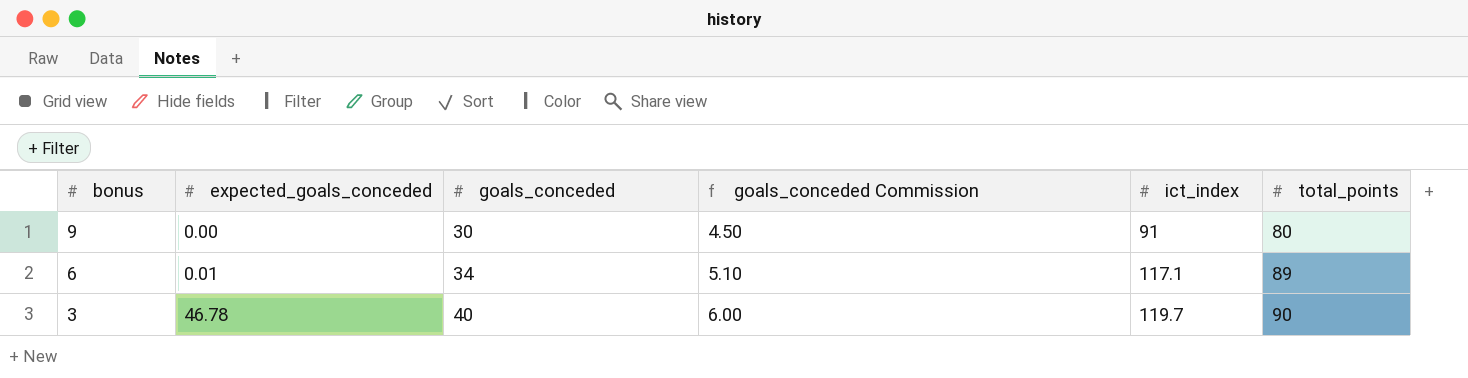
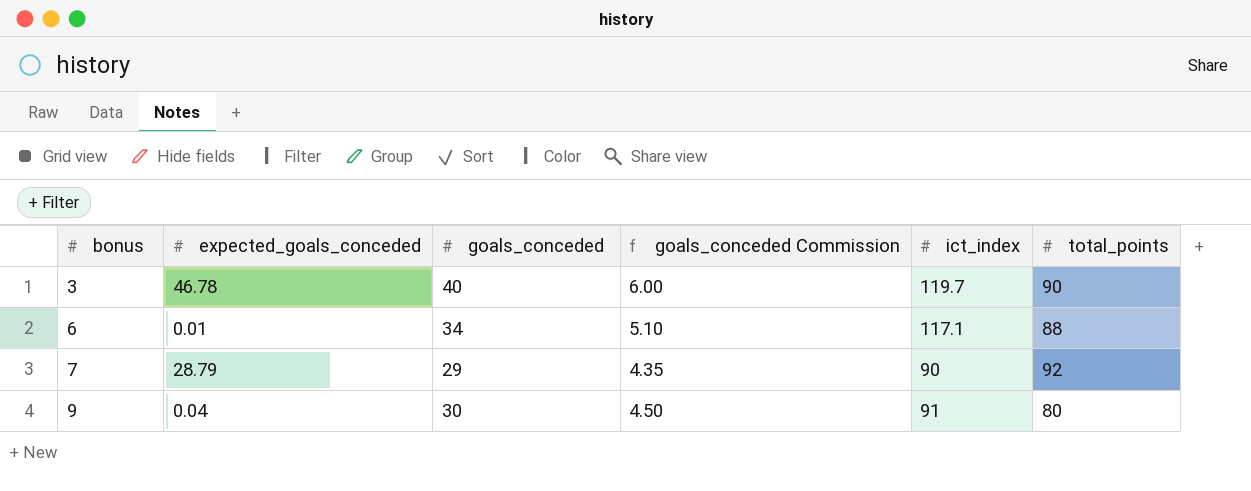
row order: bonus descending -> bonus ascending
6 | total_points: 89 -> 88
row 7: none -> 28.79 | 29 | 4.35 | 90 | 92
9 | expected_goals_conceded: 0.00 -> 0.04

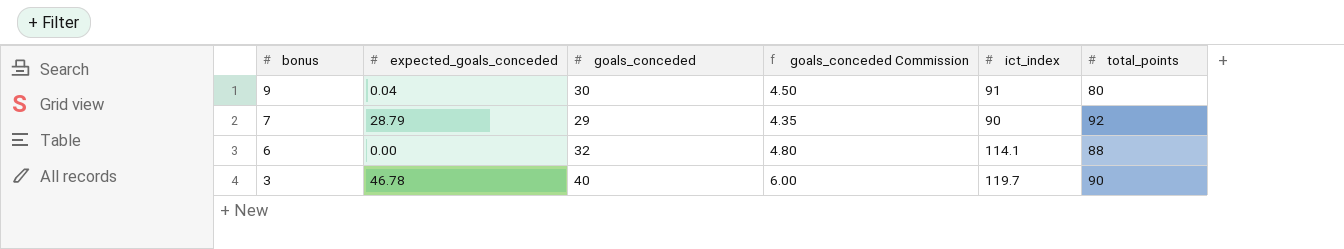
row order: bonus ascending -> bonus descending
6 | expected_goals_conceded: 0.01 -> 0.00
6 | goals_conceded: 34 -> 32
6 | goals_conceded Commission: 5.10 -> 4.80
6 | ict_index: 117.1 -> 114.1

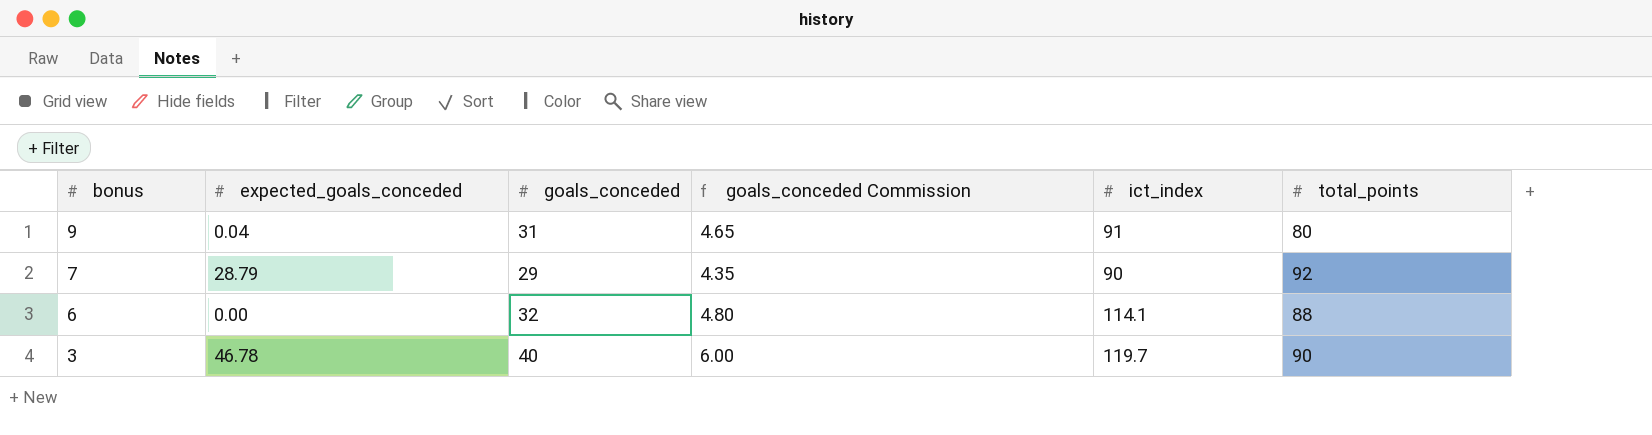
9 | goals_conceded: 30 -> 31
9 | goals_conceded Commission: 4.50 -> 4.65

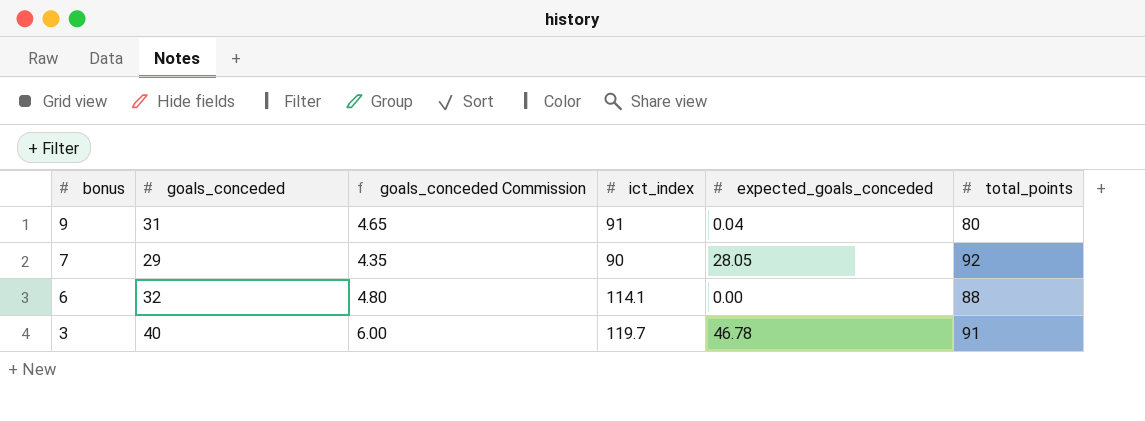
column expected_goals_conceded | position: 2 -> 5
7 | expected_goals_conceded: 28.79 -> 28.05
3 | total_points: 90 -> 91

